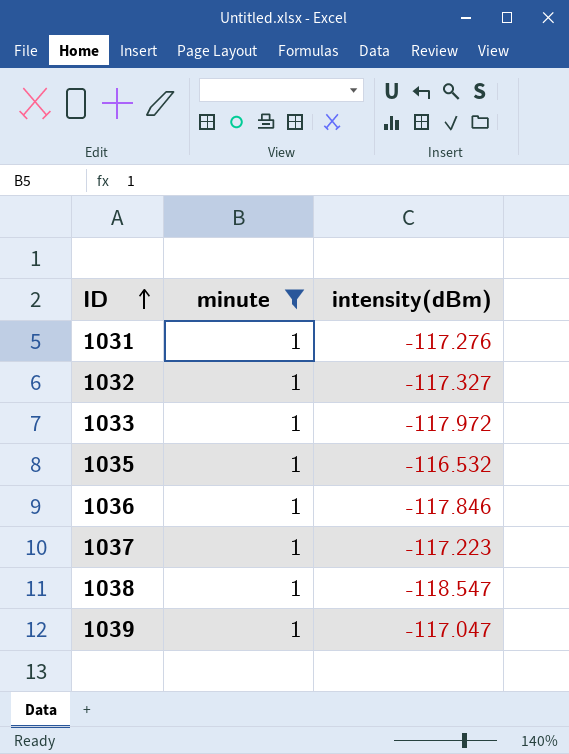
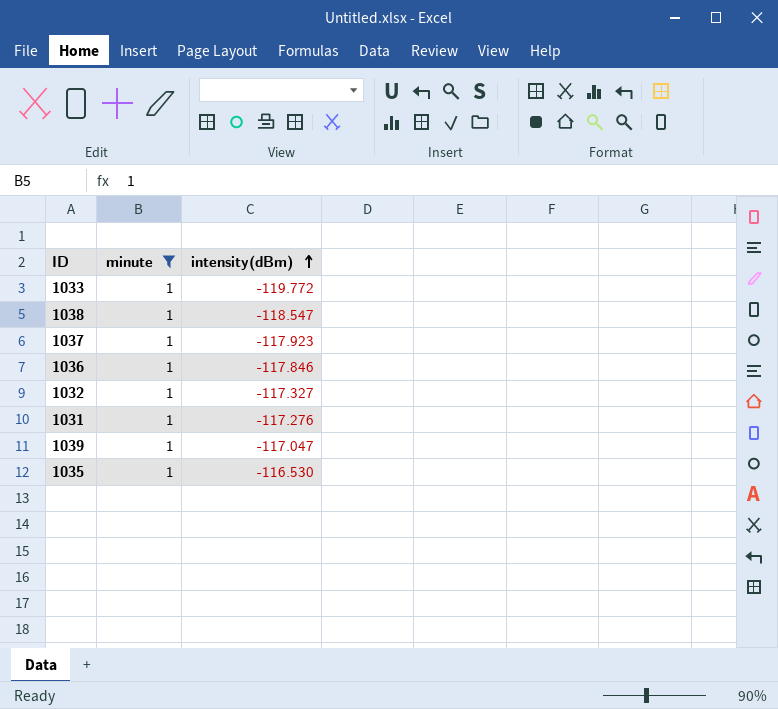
row order: ID ascending -> intensity(dBm) ascending
1033 | intensity(dBm): -117.972 -> -119.772
1037 | intensity(dBm): -117.223 -> -117.923
1035 | intensity(dBm): -116.532 -> -116.530

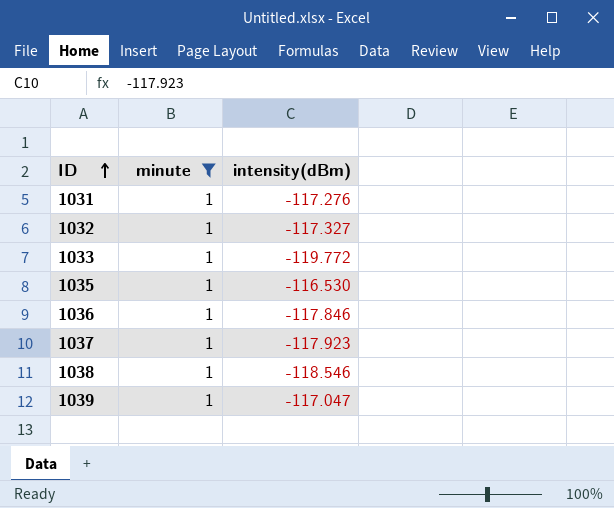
row order: intensity(dBm) ascending -> ID ascending
1038 | intensity(dBm): -118.547 -> -118.546

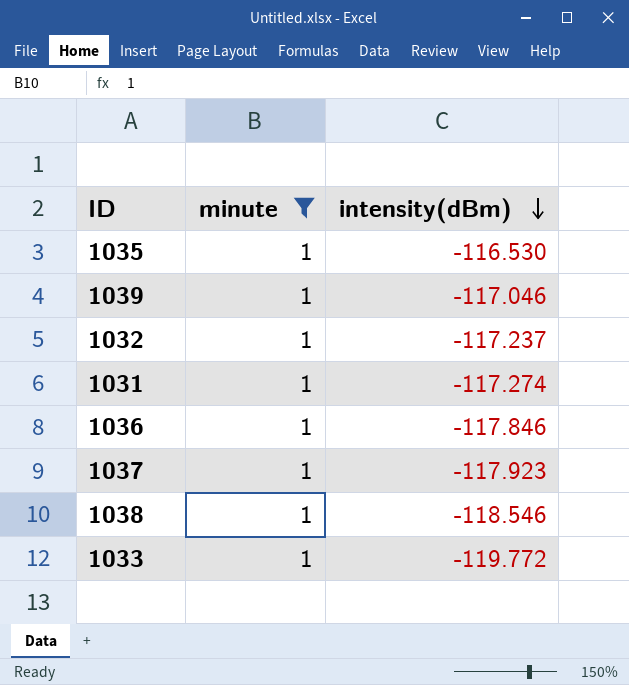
row order: ID ascending -> intensity(dBm) descending
1039 | intensity(dBm): -117.047 -> -117.046
1032 | intensity(dBm): -117.327 -> -117.237
1031 | intensity(dBm): -117.276 -> -117.274

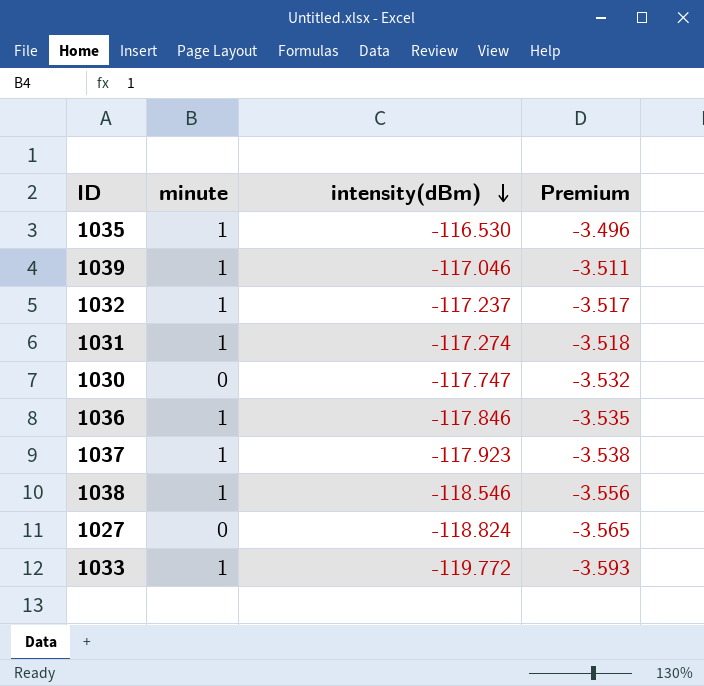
filter: minute = 1 -> none
column Premium | formula: none -> [intensity(dBm)] * 0.03

